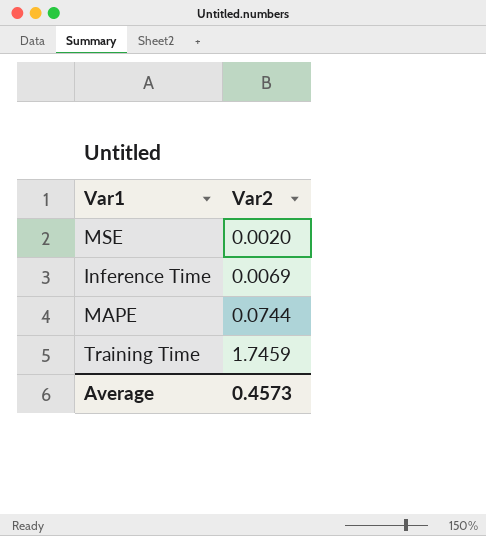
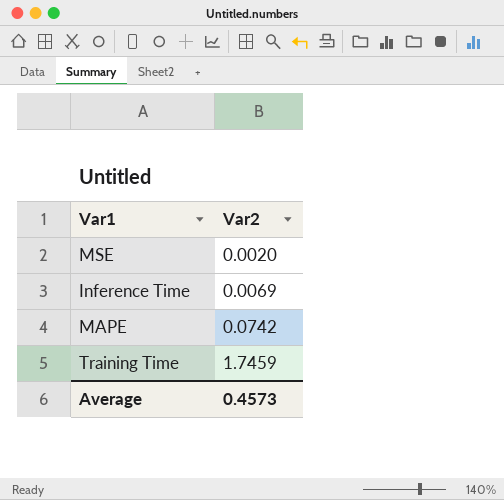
MAPE | Var2: 0.0744 -> 0.0742

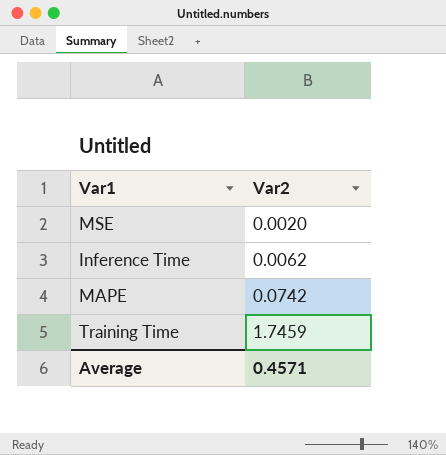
Inference Time | Var2: 0.0069 -> 0.0062
Average | Var2: 0.4573 -> 0.4571

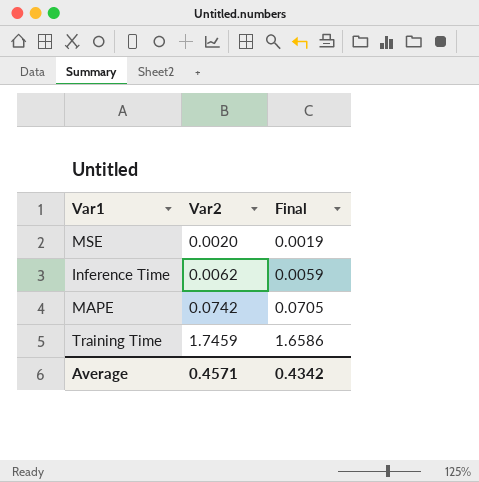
column Final | formula: none -> [Var2] * 0.95

